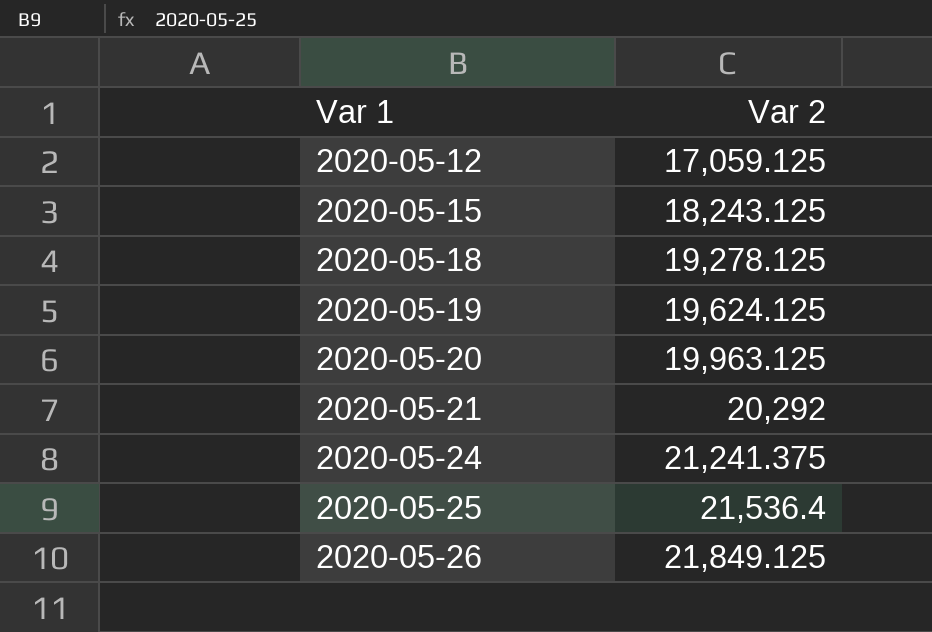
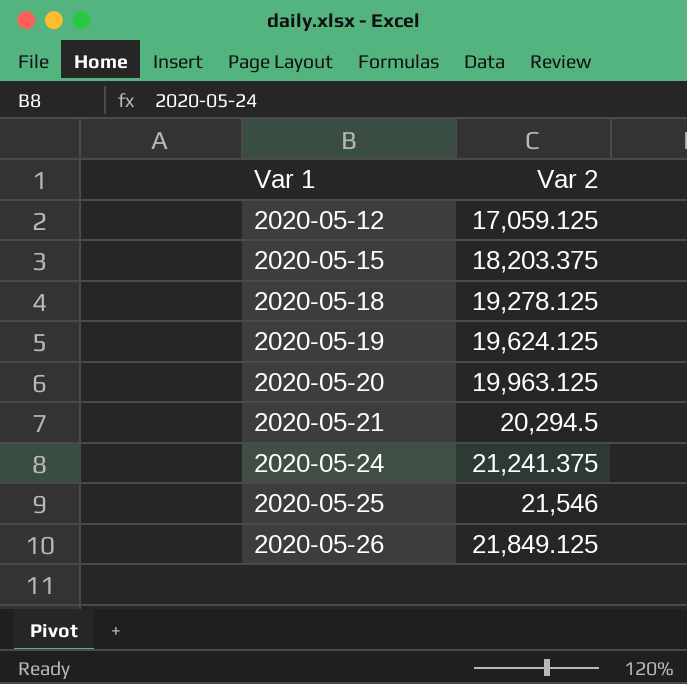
2020-05-15 | Var 2: 18,243.125 -> 18,203.375
2020-05-21 | Var 2: 20,292 -> 20,294.5
2020-05-25 | Var 2: 21,536.4 -> 21,546

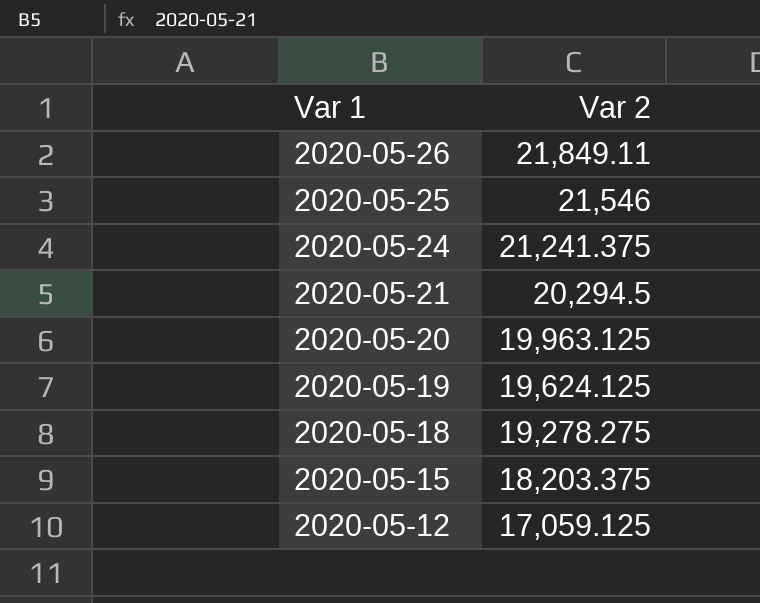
row order: Var 1 ascending -> Var 1 descending
2020-05-26 | Var 2: 21,849.125 -> 21,849.11
2020-05-18 | Var 2: 19,278.125 -> 19,278.275

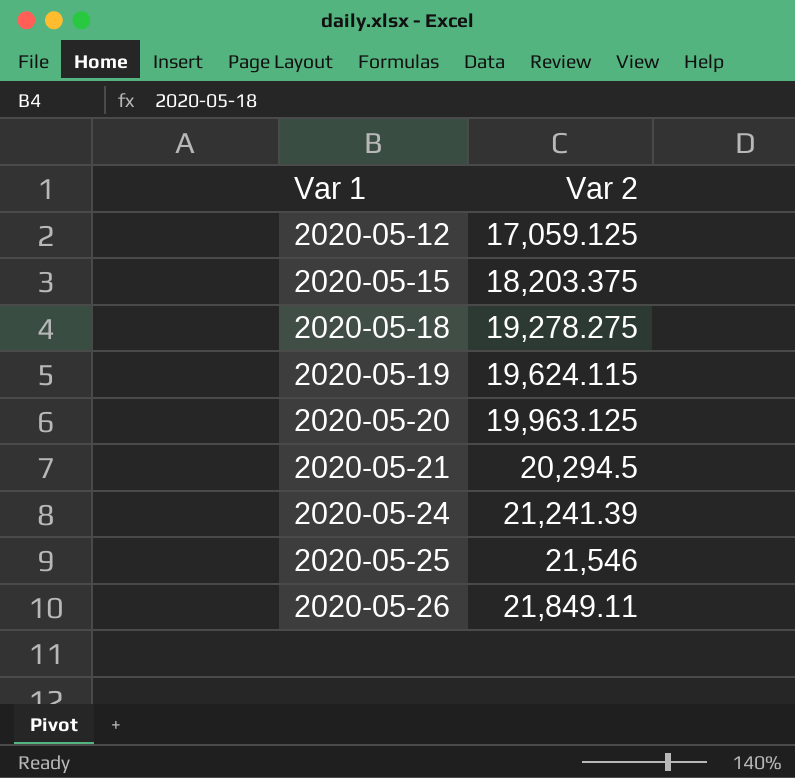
row order: Var 1 descending -> Var 1 ascending
2020-05-19 | Var 2: 19,624.125 -> 19,624.115
2020-05-24 | Var 2: 21,241.375 -> 21,241.39

